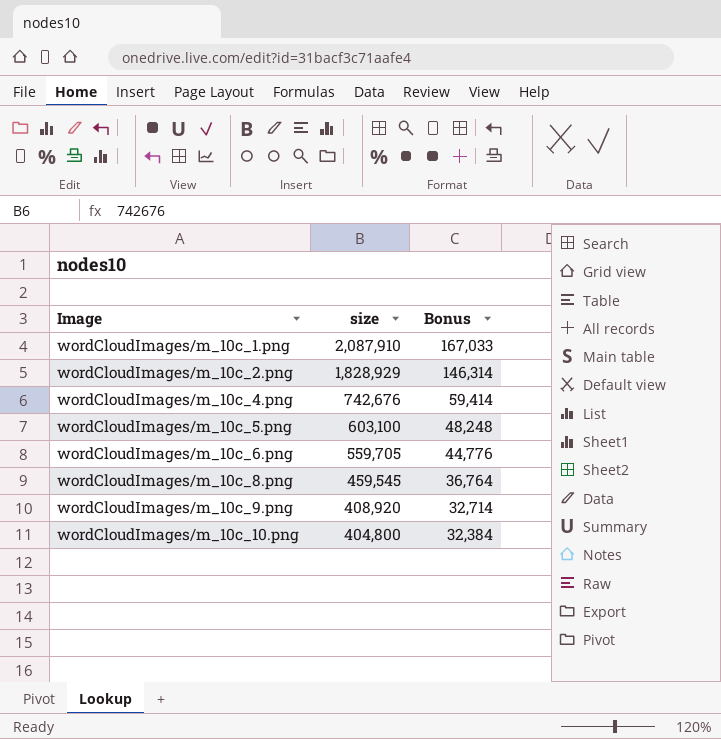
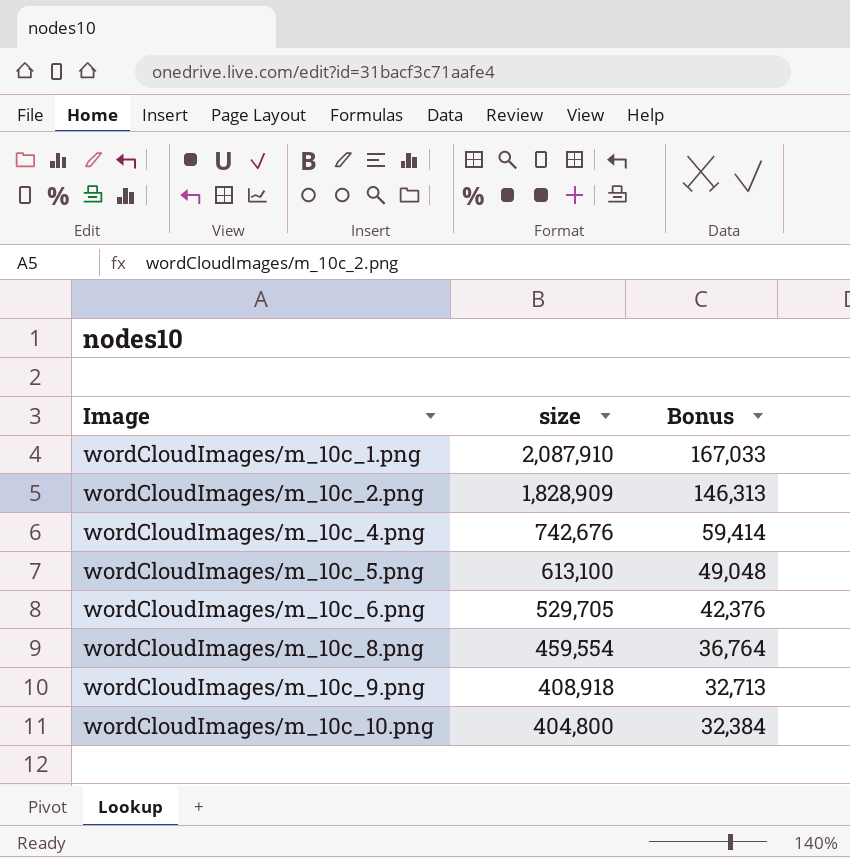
wordCloudImages/m_10c_2.png | size: 1,828,929 -> 1,828,909
wordCloudImages/m_10c_2.png | Bonus: 146,314 -> 146,313
wordCloudImages/m_10c_5.png | size: 603,100 -> 613,100
wordCloudImages/m_10c_5.png | Bonus: 48,248 -> 49,048
wordCloudImages/m_10c_6.png | size: 559,705 -> 529,705
wordCloudImages/m_10c_6.png | Bonus: 44,776 -> 42,376
wordCloudImages/m_10c_8.png | size: 459,545 -> 459,554
wordCloudImages/m_10c_9.png | size: 408,920 -> 408,918
wordCloudImages/m_10c_9.png | Bonus: 32,714 -> 32,713

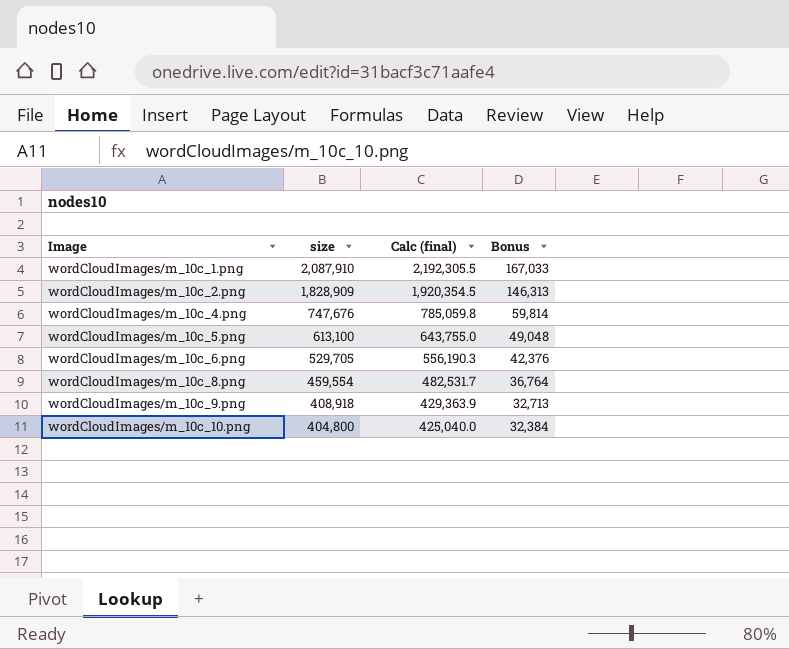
column Calc (final) | formula: none -> [size] * 1.05
wordCloudImages/m_10c_4.png | size: 742,676 -> 747,676
wordCloudImages/m_10c_4.png | Bonus: 59,414 -> 59,814

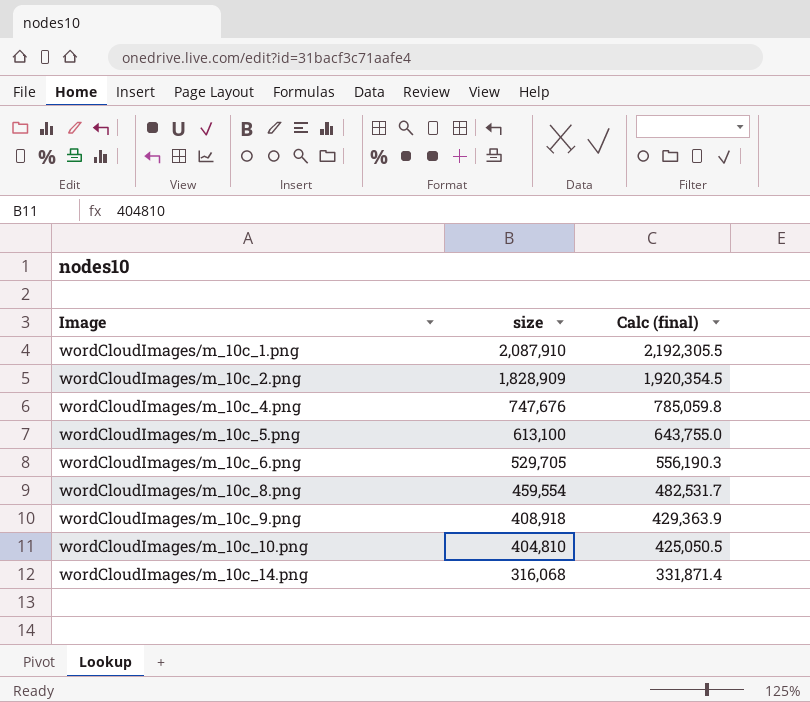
column Bonus | formula: [size] * 0.08 -> none
wordCloudImages/m_10c_10.png | size: 404,800 -> 404,810
wordCloudImages/m_10c_10.png | Calc (final): 425,040.0 -> 425,050.5
row wordCloudImages/m_10c_14.png: none -> 316,068 | 331,871.4

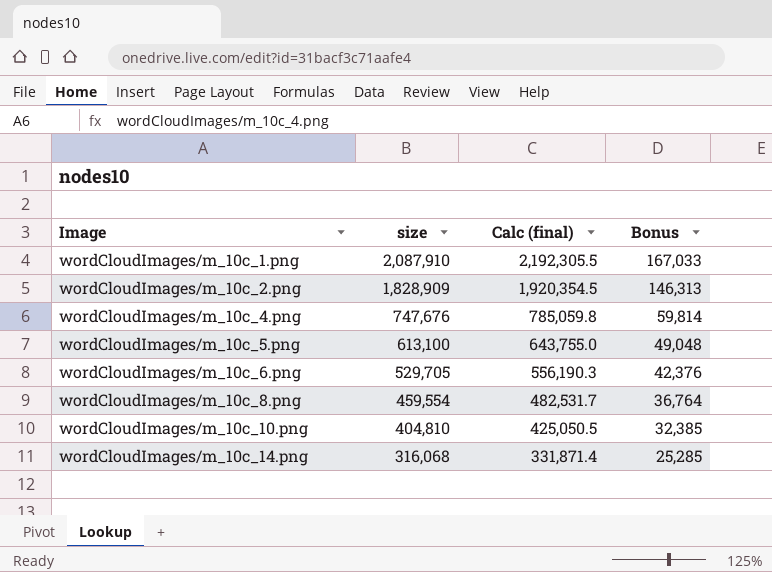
column Bonus | formula: none -> [size] * 0.08
row wordCloudImages/m_10c_9.png: 408,918 | 429,363.9 -> none

